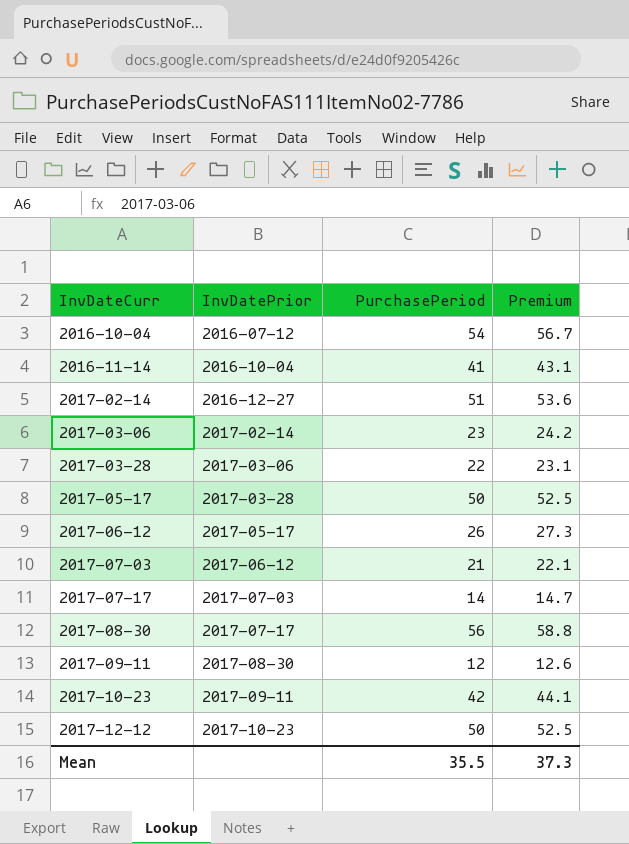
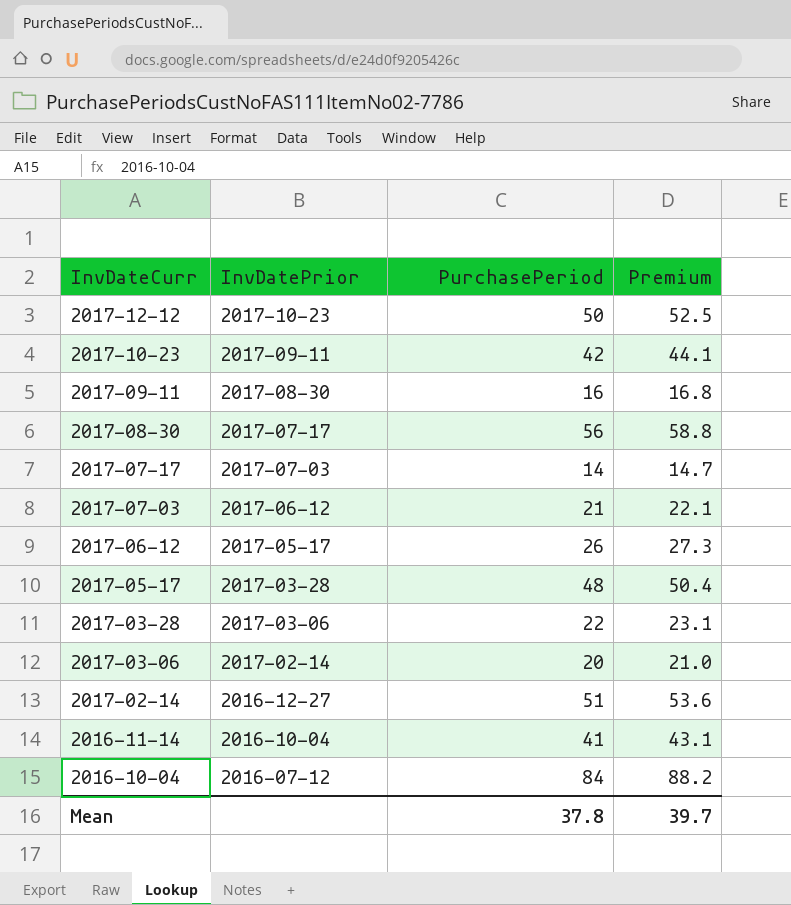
row order: InvDateCurr ascending -> InvDateCurr descending
2017-09-11 | PurchasePeriod: 12 -> 16
2017-09-11 | Premium: 12.6 -> 16.8
2017-05-17 | PurchasePeriod: 50 -> 48
2017-05-17 | Premium: 52.5 -> 50.4
2017-03-06 | PurchasePeriod: 23 -> 20
2017-03-06 | Premium: 24.2 -> 21.0
2016-10-04 | PurchasePeriod: 54 -> 84
2016-10-04 | Premium: 56.7 -> 88.2
Mean | PurchasePeriod: 35.5 -> 37.8
Mean | Premium: 37.3 -> 39.7

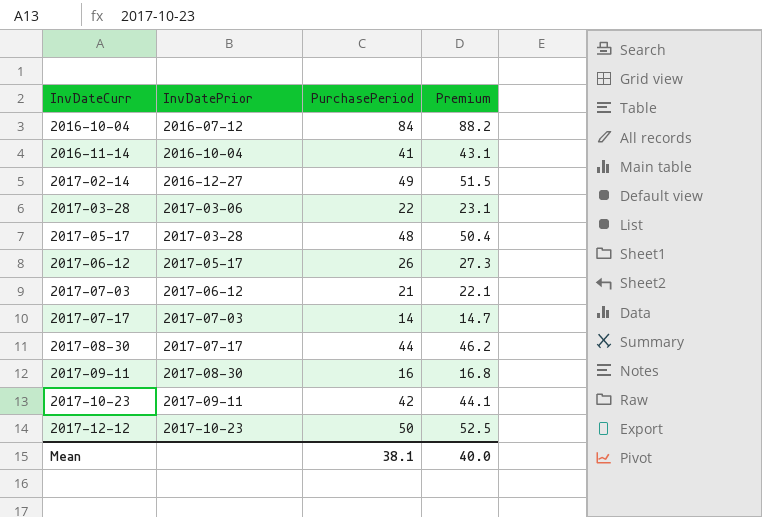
row order: InvDateCurr descending -> InvDateCurr ascending
row 2017-03-06: 2017-02-14 | 20 | 21.0 -> none
2017-02-14 | PurchasePeriod: 51 -> 49
2017-02-14 | Premium: 53.6 -> 51.5
2017-08-30 | PurchasePeriod: 56 -> 44
2017-08-30 | Premium: 58.8 -> 46.2
Mean | PurchasePeriod: 37.8 -> 38.1
Mean | Premium: 39.7 -> 40.0

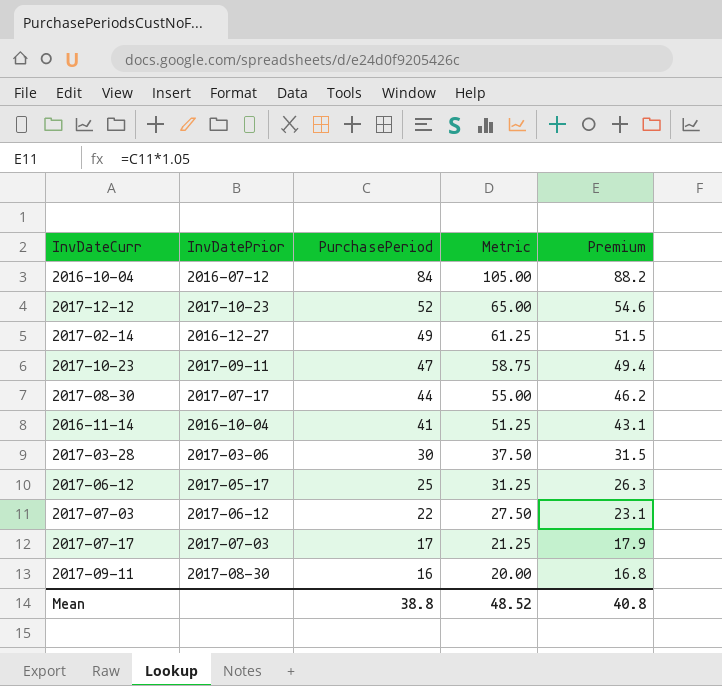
row order: InvDateCurr ascending -> PurchasePeriod descending
column Metric | formula: none -> [PurchasePeriod] * 1.25
row 2017-05-17: 2017-03-28 | 48 | 50.4 -> none
2017-12-12 | PurchasePeriod: 50 -> 52
2017-12-12 | Premium: 52.5 -> 54.6
2017-10-23 | PurchasePeriod: 42 -> 47
2017-10-23 | Premium: 44.1 -> 49.4
2017-03-28 | PurchasePeriod: 22 -> 30
2017-03-28 | Premium: 23.1 -> 31.5
2017-06-12 | PurchasePeriod: 26 -> 25
2017-06-12 | Premium: 27.3 -> 26.3
2017-07-03 | PurchasePeriod: 21 -> 22
2017-07-03 | Premium: 22.1 -> 23.1
2017-07-17 | PurchasePeriod: 14 -> 17
2017-07-17 | Premium: 14.7 -> 17.9
Mean | PurchasePeriod: 38.1 -> 38.8
Mean | Premium: 40.0 -> 40.8

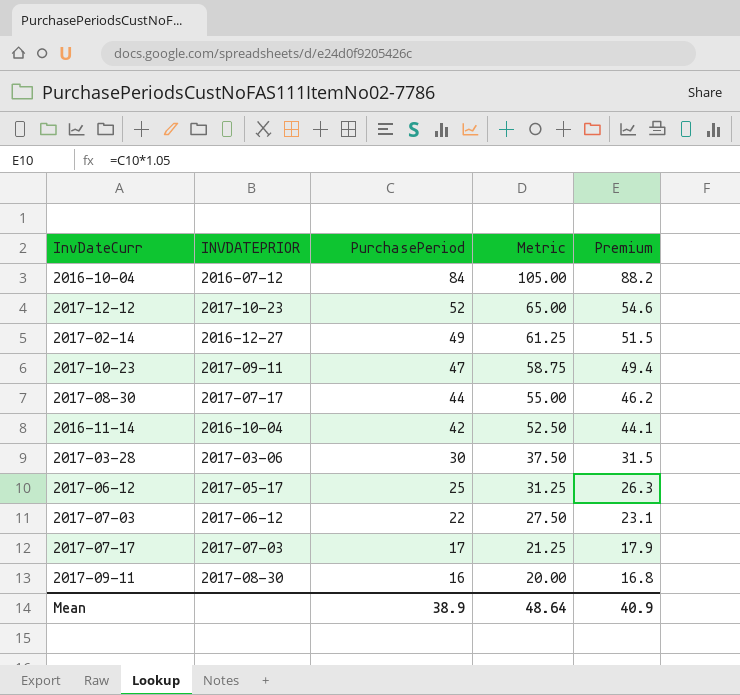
column name: InvDatePrior -> INVDATEPRIOR
2016-11-14 | PurchasePeriod: 41 -> 42
2016-11-14 | Metric: 51.25 -> 52.50
2016-11-14 | Premium: 43.1 -> 44.1
Mean | PurchasePeriod: 38.8 -> 38.9
Mean | Metric: 48.52 -> 48.64
Mean | Premium: 40.8 -> 40.9

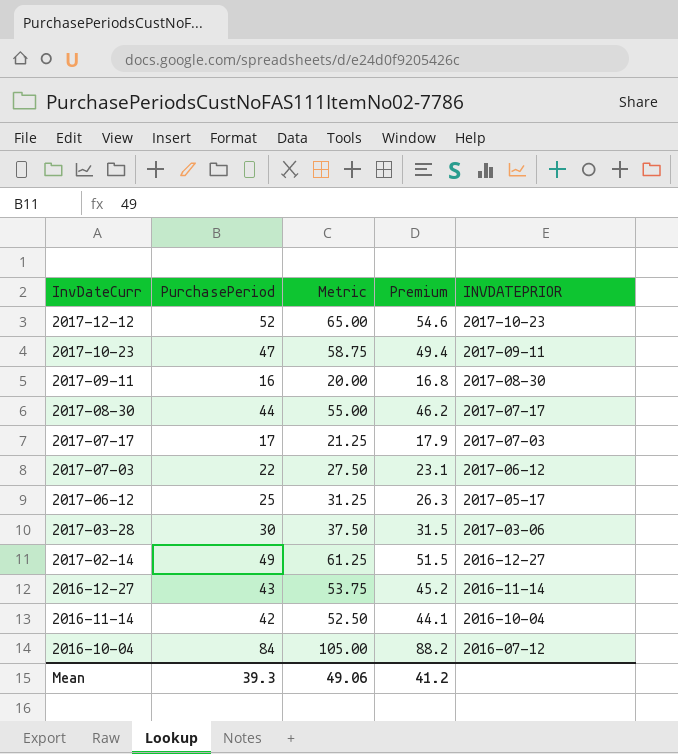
row order: PurchasePeriod descending -> InvDateCurr descending
column INVDATEPRIOR | position: 2 -> 5
row 2016-12-27: none -> 43 | 53.75 | 45.2 | 2016-11-14
Mean | PurchasePeriod: 38.9 -> 39.3
Mean | Metric: 48.64 -> 49.06
Mean | Premium: 40.9 -> 41.2

